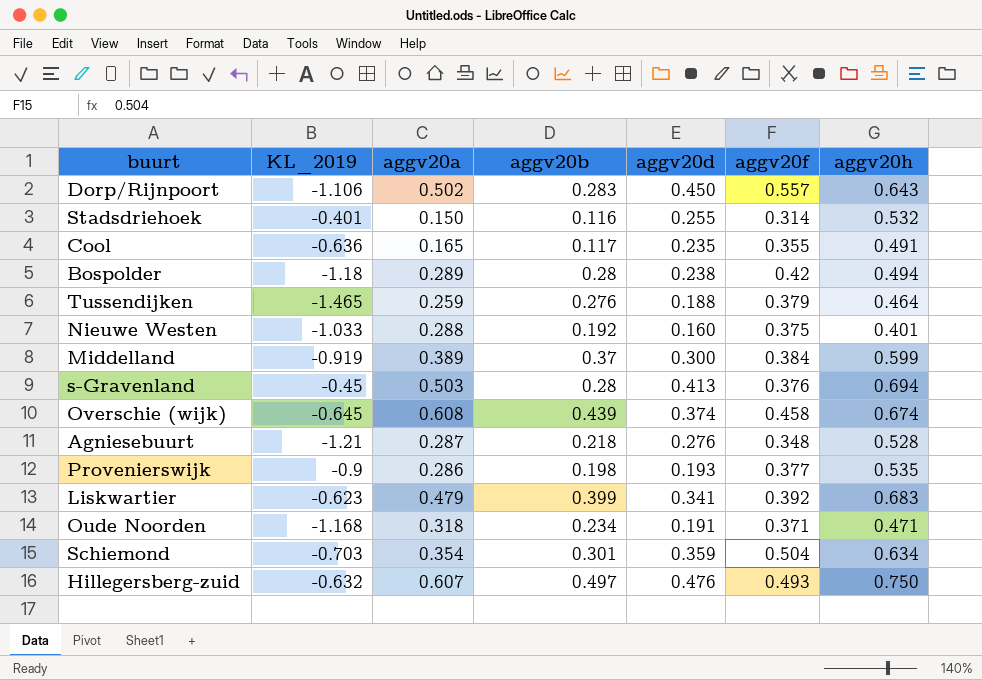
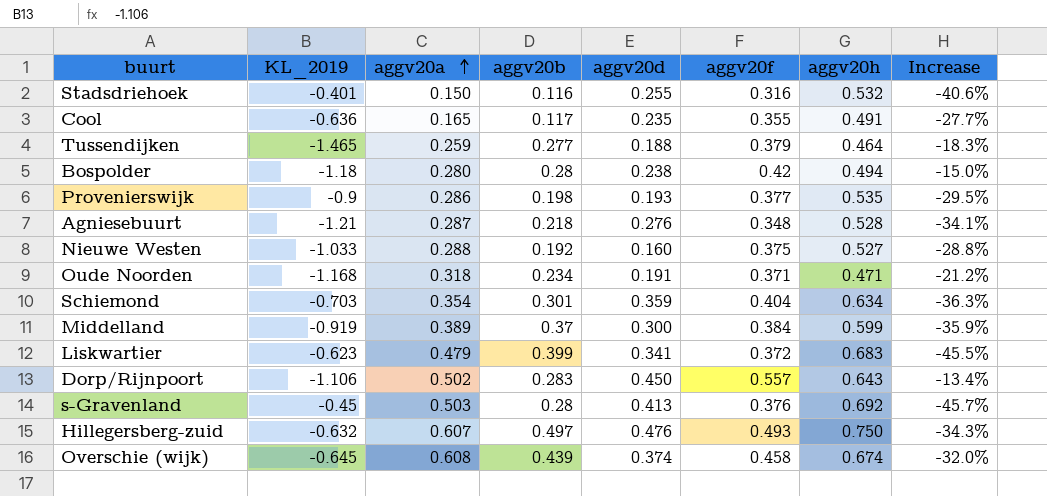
row order: none -> aggv20a ascending
column Increase | formula: none -> ([aggv20f] - [aggv20h]) / [aggv20h]
Stadsdriehoek | aggv20f: 0.314 -> 0.316
Tussendijken | aggv20b: 0.276 -> 0.277
Bospolder | aggv20a: 0.289 -> 0.280
Nieuwe Westen | aggv20h: 0.401 -> 0.527
Schiemond | aggv20f: 0.504 -> 0.404
Liskwartier | aggv20f: 0.392 -> 0.372
s-Gravenland | aggv20h: 0.694 -> 0.692

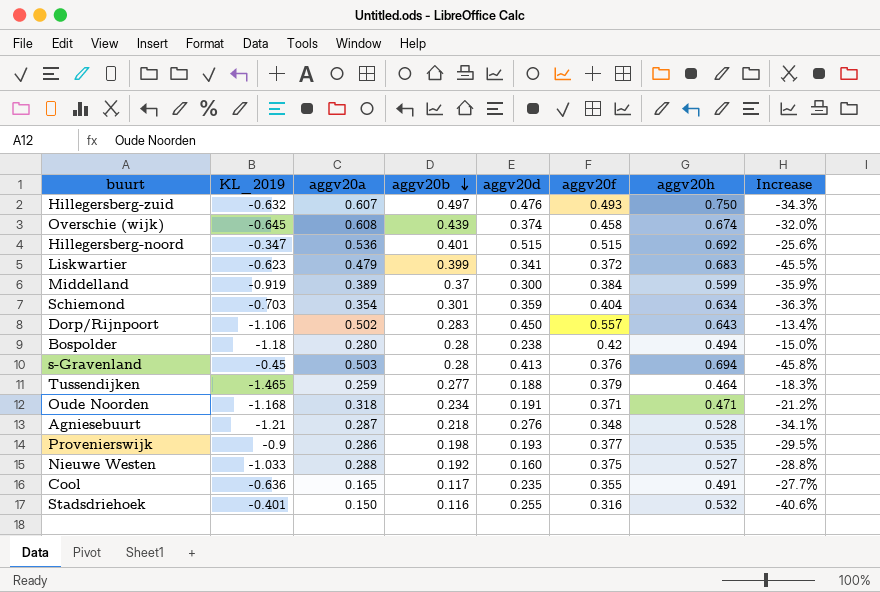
row order: aggv20a ascending -> aggv20b descending
row Hillegersberg-noord: none -> -0.347 | 0.536 | 0.401 | 0.515 | 0.515 | 0.692 | -25.6%
s-Gravenland | aggv20h: 0.692 -> 0.694
s-Gravenland | Increase: -45.7% -> -45.8%

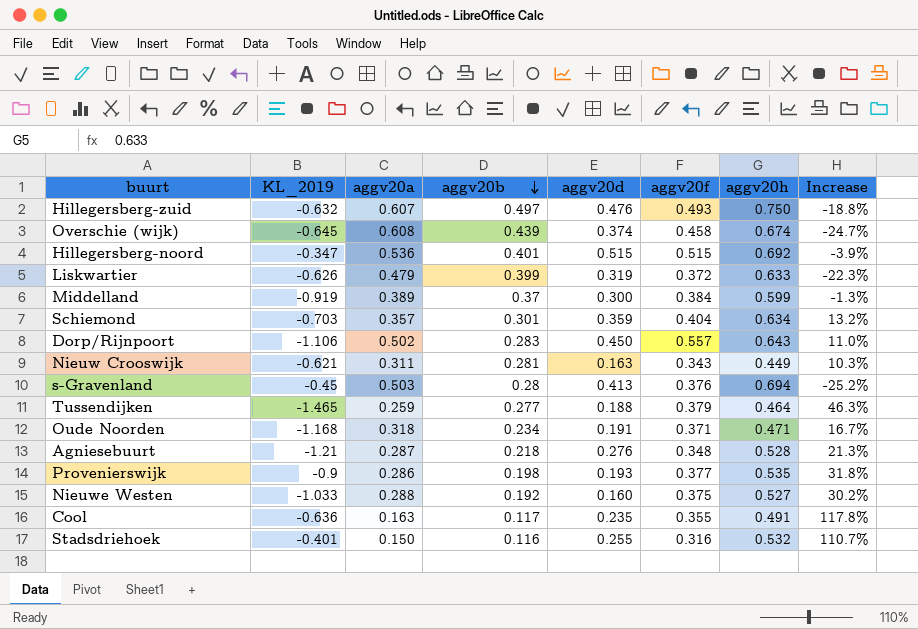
column Increase | formula: ([aggv20f] - [aggv20h]) / [aggv20h] -> ([aggv20f] - [aggv20a]) / [aggv20a]
row Bospolder: -1.18 | 0.280 | 0.28 | 0.238 | 0.42 | 0.494 | -15.0% -> none
Liskwartier | KL_2019: -0.623 -> -0.626
Liskwartier | aggv20d: 0.341 -> 0.319
Liskwartier | aggv20h: 0.683 -> 0.633
Schiemond | aggv20a: 0.354 -> 0.357
row Nieuw Crooswijk: none -> -0.621 | 0.311 | 0.281 | 0.163 | 0.343 | 0.449 | 10.3%
Cool | aggv20a: 0.165 -> 0.163

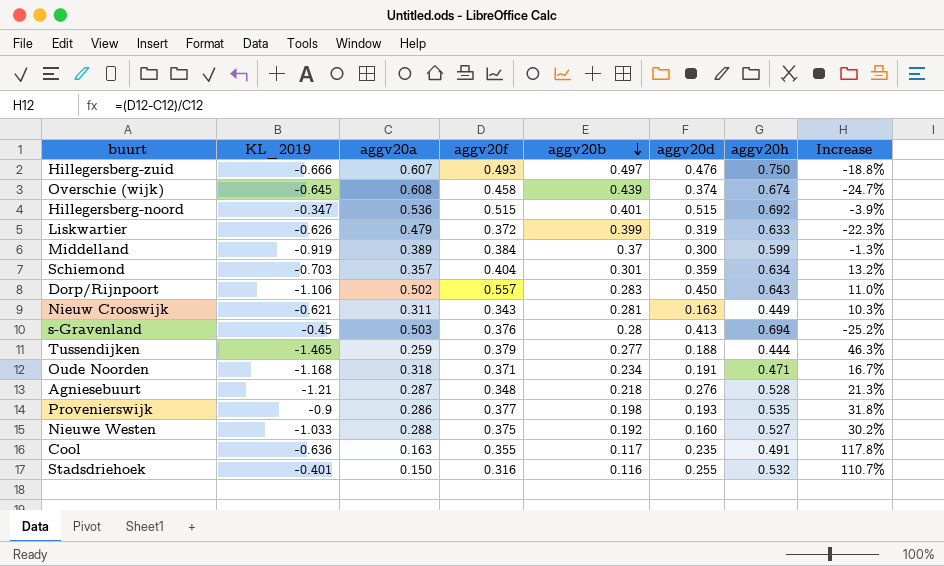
column aggv20f | position: 6 -> 4
Hillegersberg-zuid | KL_2019: -0.632 -> -0.666
Tussendijken | aggv20h: 0.464 -> 0.444

